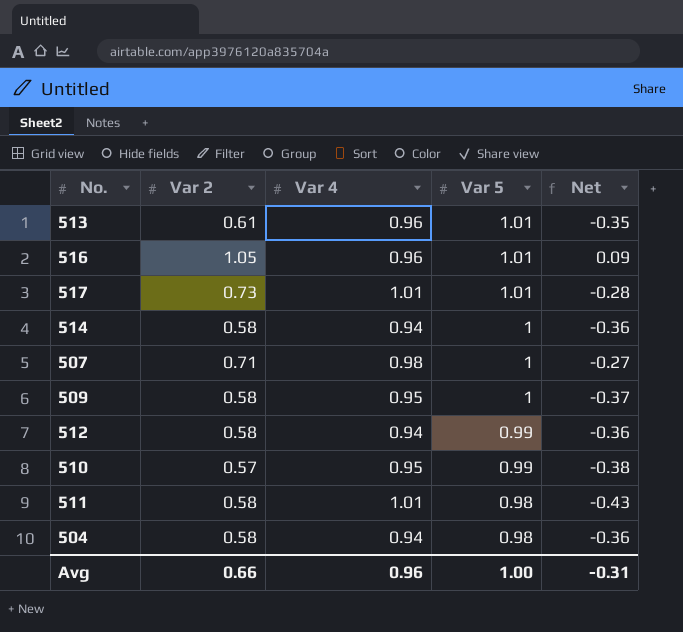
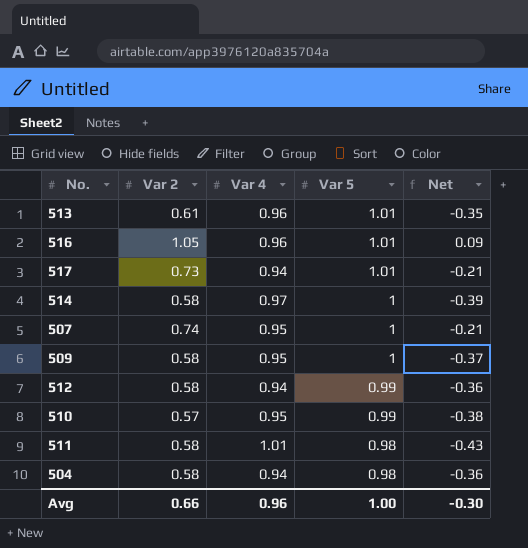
517 | Var 4: 1.01 -> 0.94
517 | Net: -0.28 -> -0.21
514 | Var 4: 0.94 -> 0.97
514 | Net: -0.36 -> -0.39
507 | Var 2: 0.71 -> 0.74
507 | Var 4: 0.98 -> 0.95
507 | Net: -0.27 -> -0.21
Avg | Net: -0.31 -> -0.30

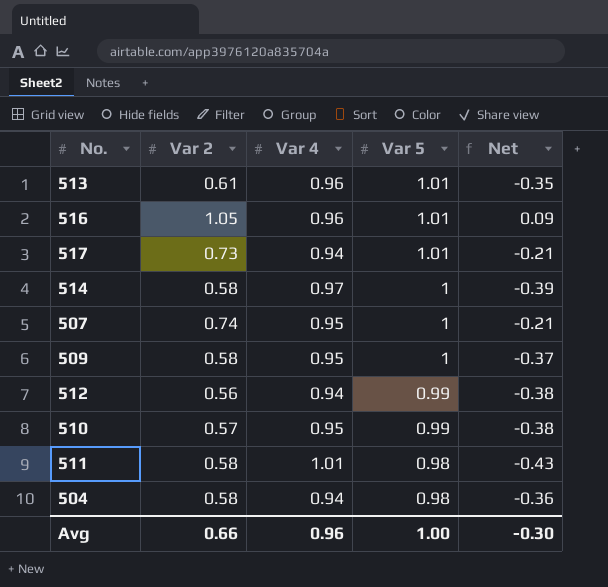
512 | Var 2: 0.58 -> 0.56
512 | Net: -0.36 -> -0.38

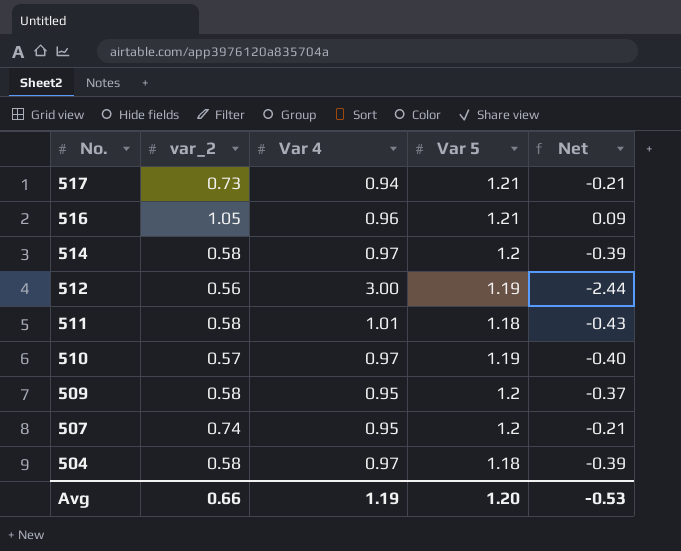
row order: Var 5 descending -> No. descending
column name: Var 2 -> var_2
row 513: 0.61 | 0.96 | 1.01 | -0.35 -> none
517 | Var 5: 1.01 -> 1.21
516 | Var 5: 1.01 -> 1.21
514 | Var 5: 1 -> 1.2
512 | Var 4: 0.94 -> 3.00
512 | Var 5: 0.99 -> 1.19
512 | Net: -0.38 -> -2.44
511 | Var 5: 0.98 -> 1.18
510 | Var 4: 0.95 -> 0.97
510 | Var 5: 0.99 -> 1.19
510 | Net: -0.38 -> -0.40
509 | Var 5: 1 -> 1.2
507 | Var 5: 1 -> 1.2
504 | Var 4: 0.94 -> 0.97
504 | Var 5: 0.98 -> 1.18
504 | Net: -0.36 -> -0.39
Avg | Var 4: 0.96 -> 1.19
Avg | Var 5: 1.00 -> 1.20
Avg | Net: -0.30 -> -0.53

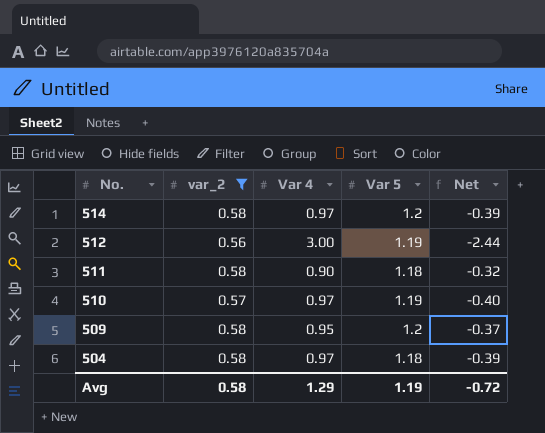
filter: none -> var_2 <= 0.58
511 | Var 4: 1.01 -> 0.90
511 | Net: -0.43 -> -0.32
Avg | var_2: 0.66 -> 0.58
Avg | Var 4: 1.19 -> 1.29
Avg | Var 5: 1.20 -> 1.19
Avg | Net: -0.53 -> -0.72

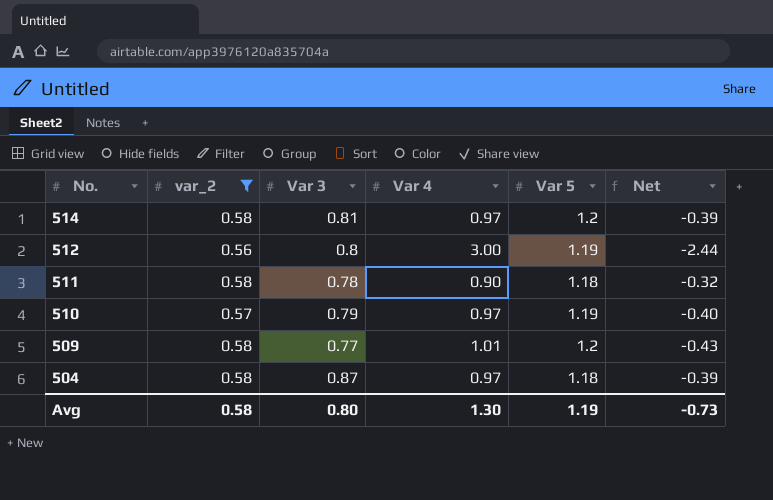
column Var 3 | position: none -> 3
509 | Var 4: 0.95 -> 1.01
509 | Net: -0.37 -> -0.43
Avg | Var 4: 1.29 -> 1.30
Avg | Net: -0.72 -> -0.73

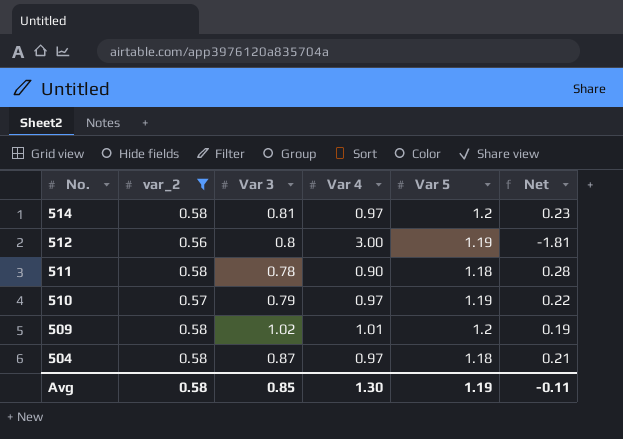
column Net | formula: [var_2] - [Var 4] -> [Var 5] - [Var 4]
509 | Var 3: 0.77 -> 1.02
Avg | Var 3: 0.80 -> 0.85
Avg | Net: -0.73 -> -0.11

